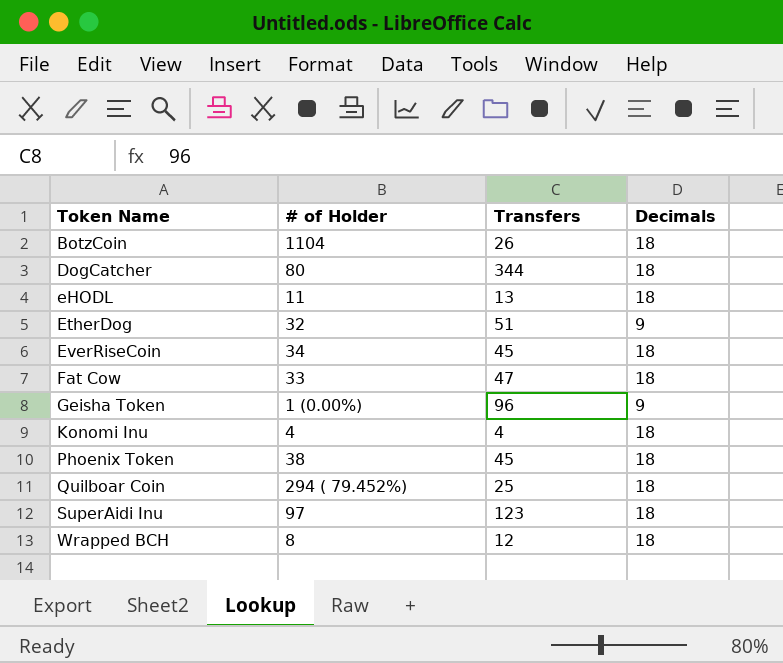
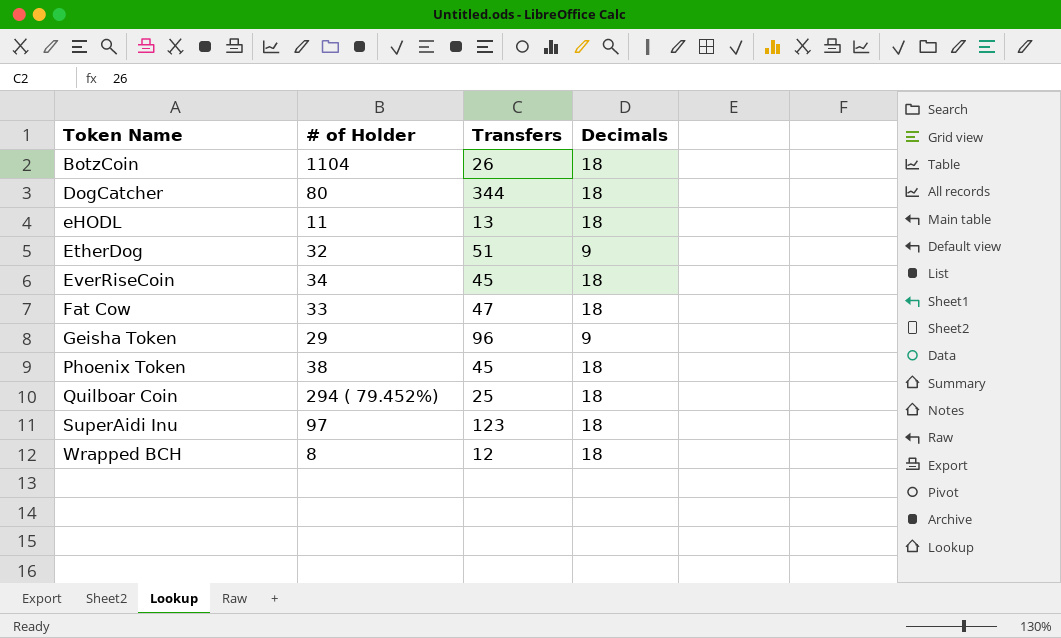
row Konomi Inu: 4 | 4 | 18 -> none
Geisha Token | # of Holder: 1 (0.00%) -> 29

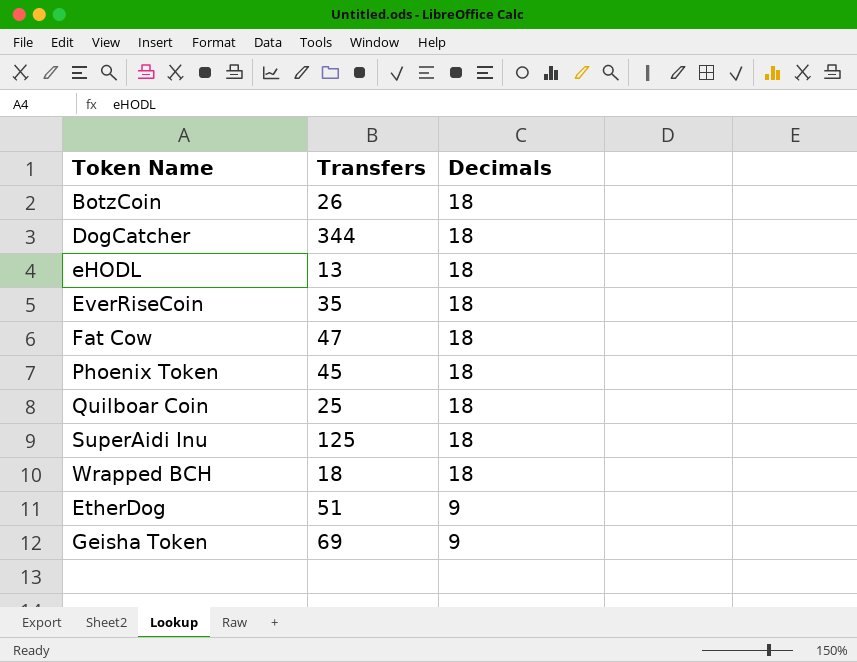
row order: Token Name ascending -> Decimals descending
column # of Holder | position: 2 -> none
EverRiseCoin | Transfers: 45 -> 35
SuperAidi Inu | Transfers: 123 -> 125
Wrapped BCH | Transfers: 12 -> 18
Geisha Token | Transfers: 96 -> 69

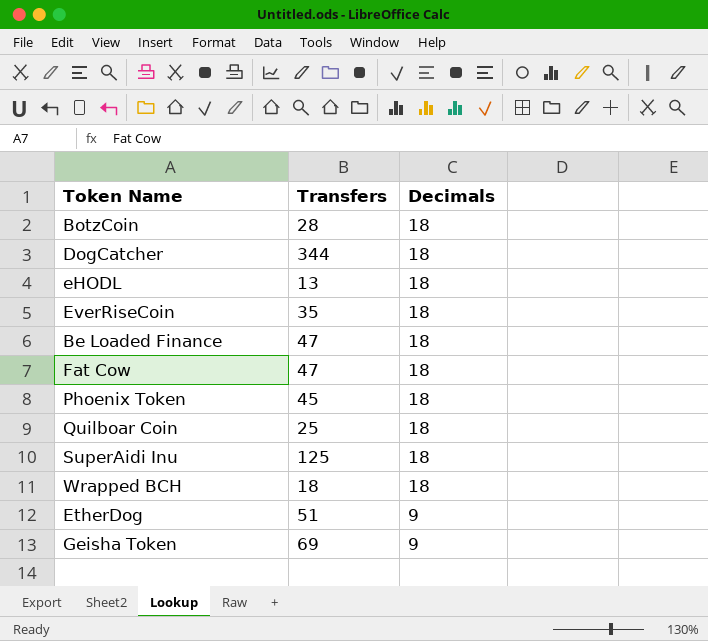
BotzCoin | Transfers: 26 -> 28
row Be Loaded Finance: none -> 47 | 18

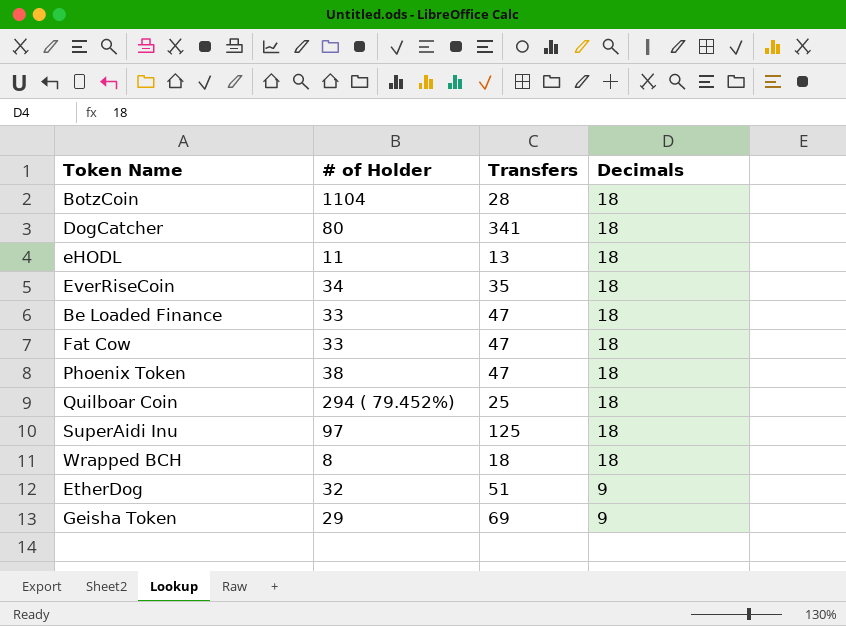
column # of Holder | position: none -> 2
DogCatcher | Transfers: 344 -> 341
Phoenix Token | Transfers: 45 -> 47

